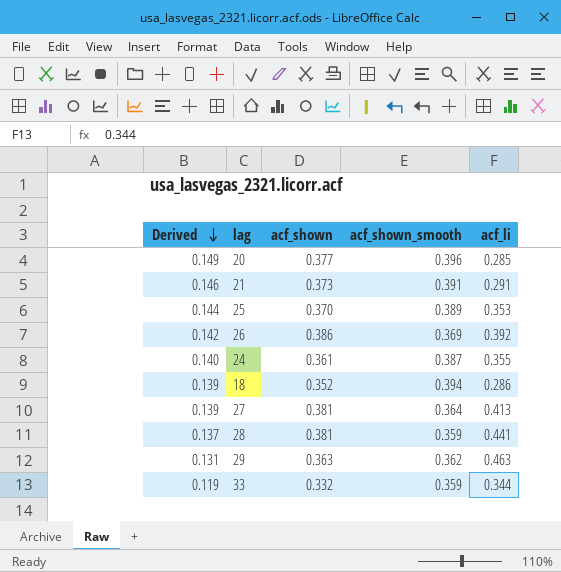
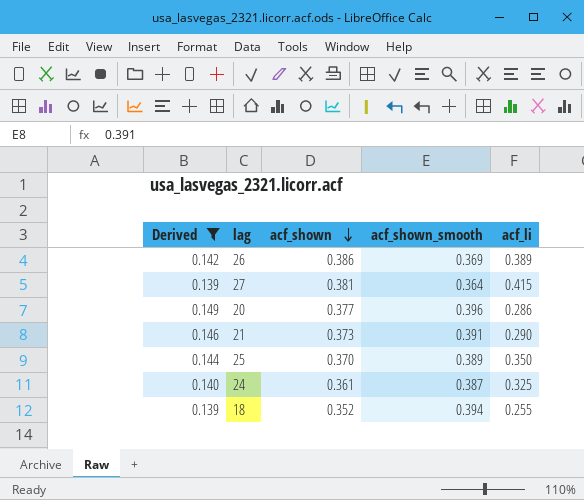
filter: none -> Derived >= 0.139
row order: Derived descending -> acf_shown descending
26 | acf_li: 0.392 -> 0.389
27 | acf_li: 0.413 -> 0.415
20 | acf_li: 0.285 -> 0.286
21 | acf_li: 0.291 -> 0.290
25 | acf_li: 0.353 -> 0.350
24 | acf_li: 0.355 -> 0.325
18 | acf_li: 0.286 -> 0.255

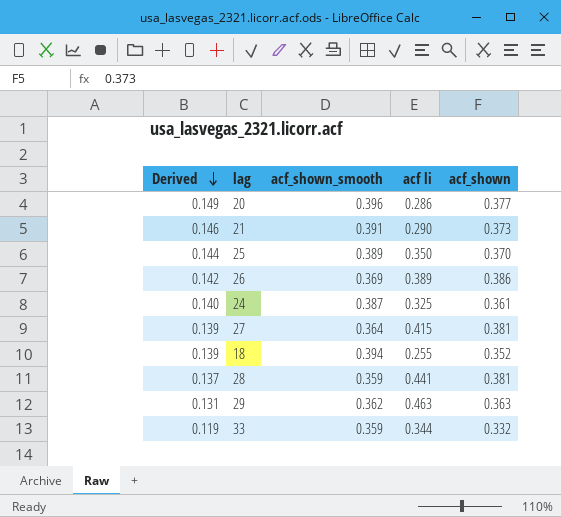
filter: Derived >= 0.139 -> none
row order: acf_shown descending -> Derived descending
column name: acf_li -> acf li
column acf_shown | position: 3 -> 5

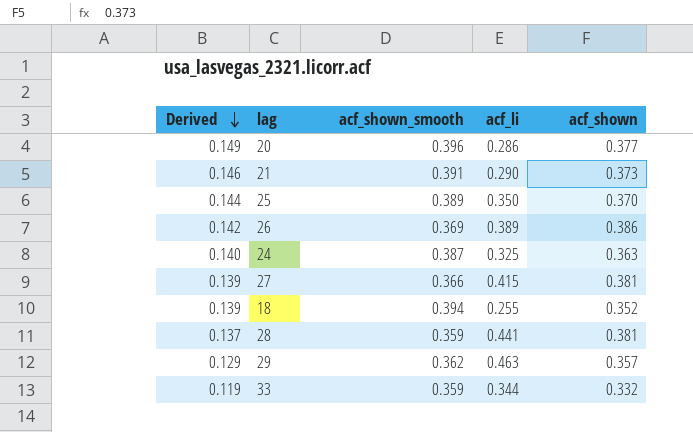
column name: acf li -> acf_li
24 | acf_shown: 0.361 -> 0.363
27 | acf_shown_smooth: 0.364 -> 0.366
29 | Derived: 0.131 -> 0.129
29 | acf_shown: 0.363 -> 0.357

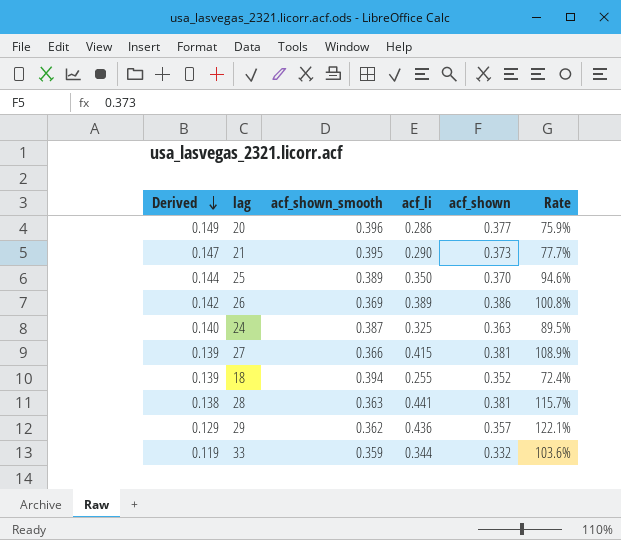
column Rate | formula: none -> [acf_li] / [acf_shown]
21 | Derived: 0.146 -> 0.147
21 | acf_shown_smooth: 0.391 -> 0.395
28 | Derived: 0.137 -> 0.138
28 | acf_shown_smooth: 0.359 -> 0.363
29 | acf_li: 0.463 -> 0.436

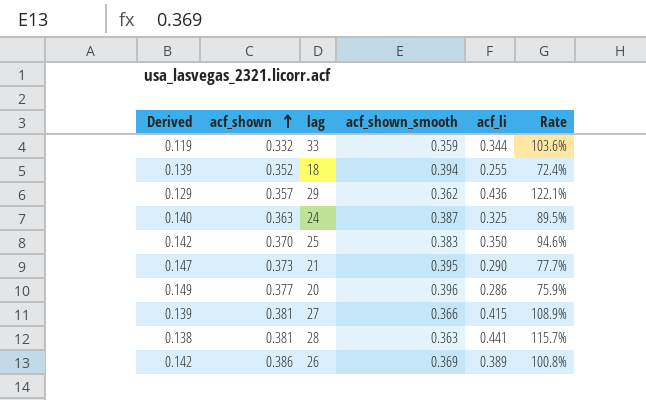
row order: Derived descending -> acf_shown ascending
column acf_shown | position: 5 -> 2
25 | Derived: 0.144 -> 0.142
25 | acf_shown_smooth: 0.389 -> 0.383

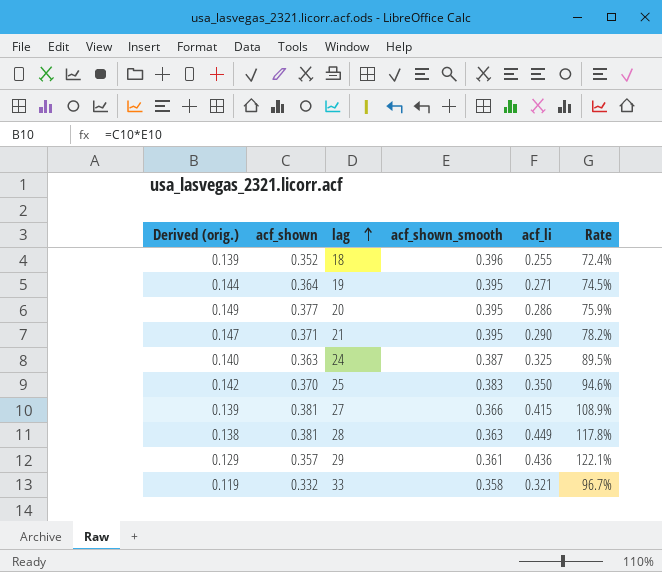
row order: acf_shown ascending -> lag ascending
column name: Derived -> Derived (orig.)
row 26: 0.142 | 0.386 | 0.369 | 0.389 | 100.8% -> none
18 | acf_shown_smooth: 0.394 -> 0.396
row 19: none -> 0.144 | 0.364 | 0.395 | 0.271 | 74.5%
20 | acf_shown_smooth: 0.396 -> 0.395
21 | acf_shown: 0.373 -> 0.371
21 | Rate: 77.7% -> 78.2%
28 | acf_li: 0.441 -> 0.449
28 | Rate: 115.7% -> 117.8%
29 | acf_shown_smooth: 0.362 -> 0.361
33 | acf_shown_smooth: 0.359 -> 0.358
33 | acf_li: 0.344 -> 0.321
33 | Rate: 103.6% -> 96.7%

